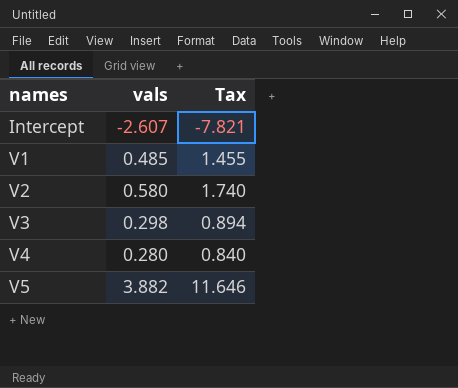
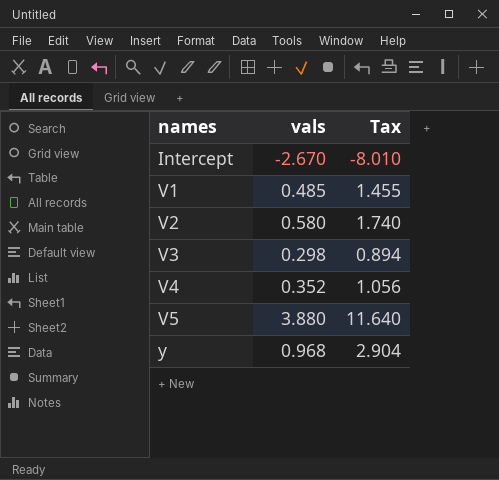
Intercept | vals: -2.607 -> -2.670
Intercept | Tax: -7.821 -> -8.010
V4 | vals: 0.280 -> 0.352
V4 | Tax: 0.840 -> 1.056
V5 | vals: 3.882 -> 3.880
V5 | Tax: 11.646 -> 11.640
row y: none -> 0.968 | 2.904

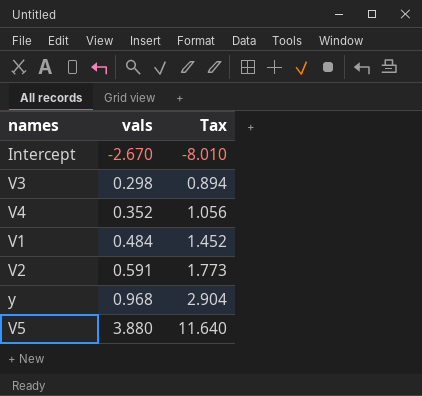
row order: names ascending -> vals ascending
V1 | vals: 0.485 -> 0.484
V1 | Tax: 1.455 -> 1.452
V2 | vals: 0.580 -> 0.591
V2 | Tax: 1.740 -> 1.773

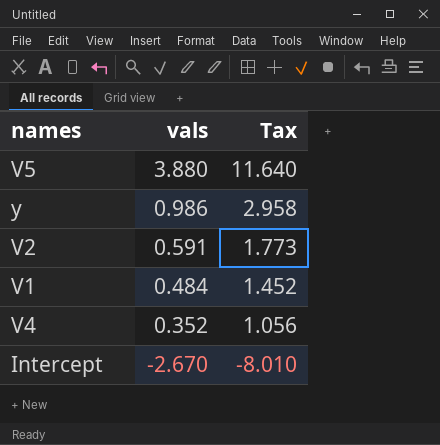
row order: vals ascending -> vals descending
row V3: 0.298 | 0.894 -> none
y | vals: 0.968 -> 0.986
y | Tax: 2.904 -> 2.958

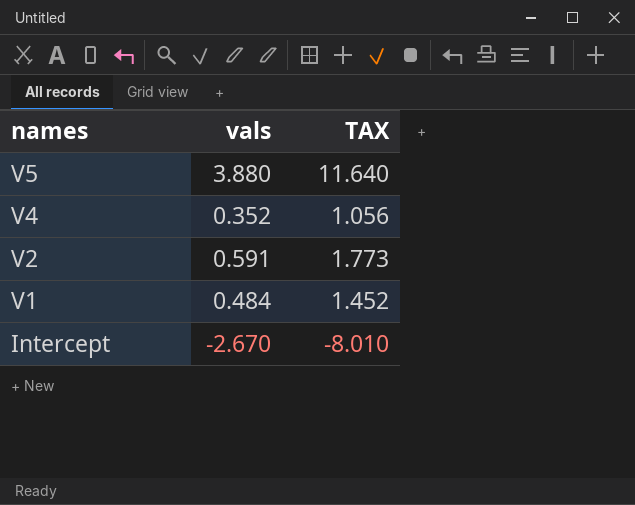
row order: vals descending -> names descending
column name: Tax -> TAX
row y: 0.986 | 2.958 -> none

